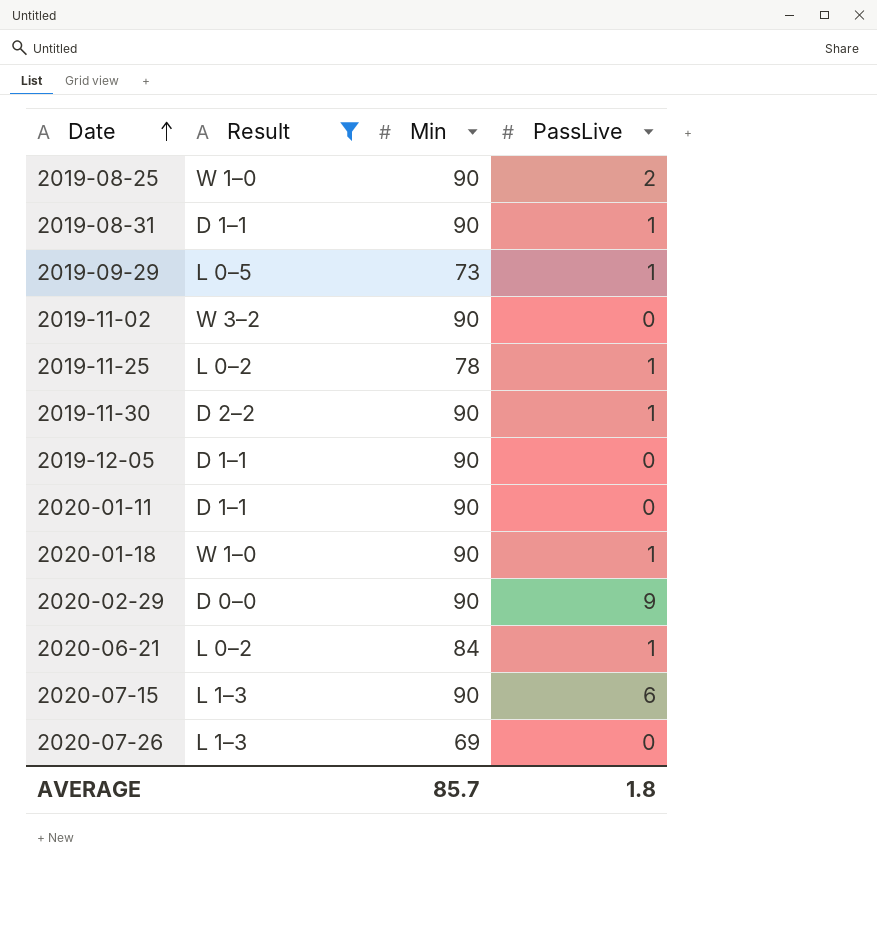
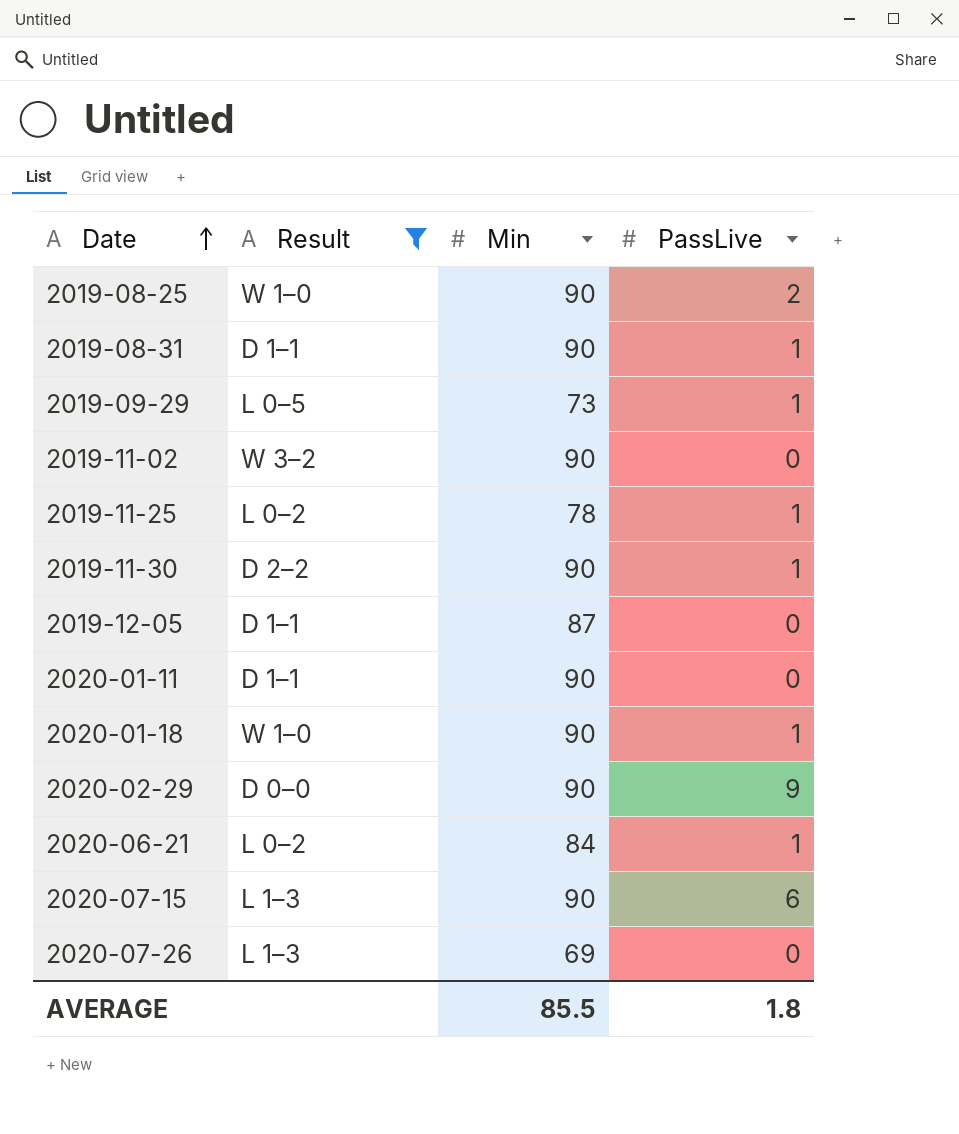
2019-12-05 | Min: 90 -> 87
AVERAGE | Min: 85.7 -> 85.5

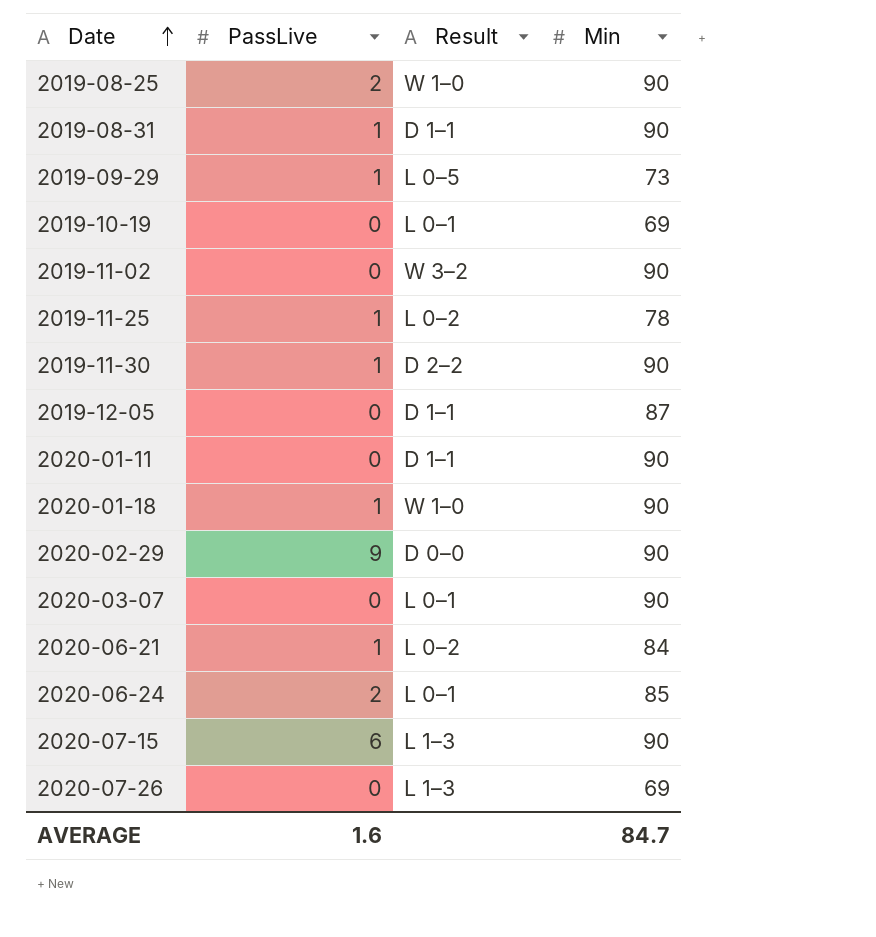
filter: Result != L 0–1 -> none
column PassLive | position: 4 -> 2
AVERAGE | PassLive: 1.8 -> 1.6
AVERAGE | Min: 85.5 -> 84.7

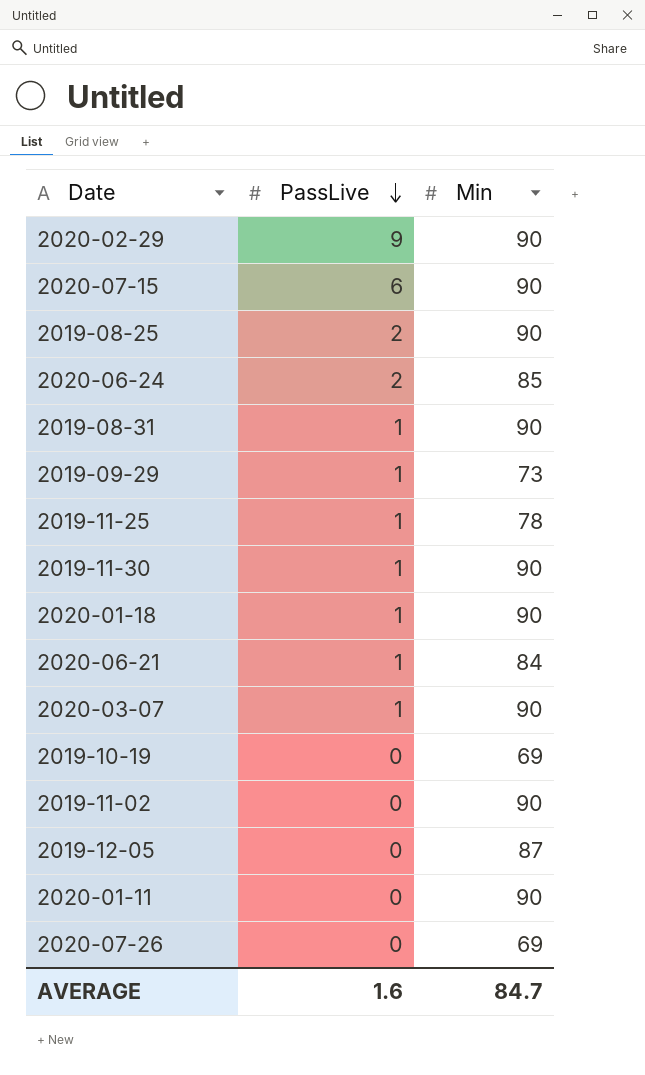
row order: Date ascending -> PassLive descending
column Result | position: 3 -> none
2020-03-07 | PassLive: 0 -> 1

